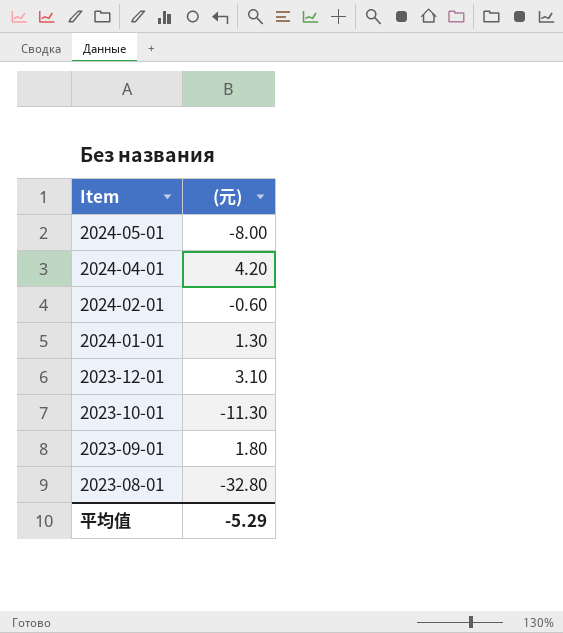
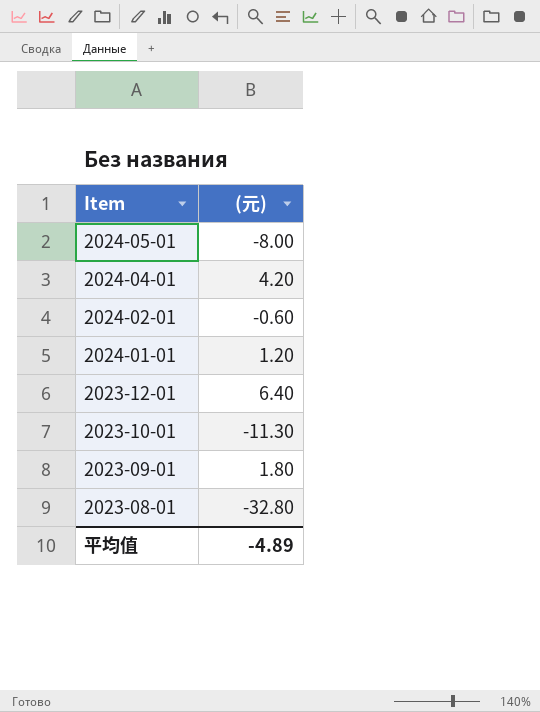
2024-01-01 | (元): 1.30 -> 1.20
2023-12-01 | (元): 3.10 -> 6.40
平均值 | (元): -5.29 -> -4.89

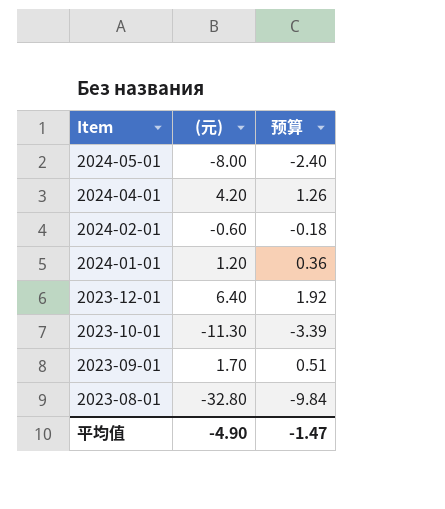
column 预算 | formula: none -> [(元)] * 0.3
2023-09-01 | (元): 1.80 -> 1.70
平均值 | (元): -4.89 -> -4.90

